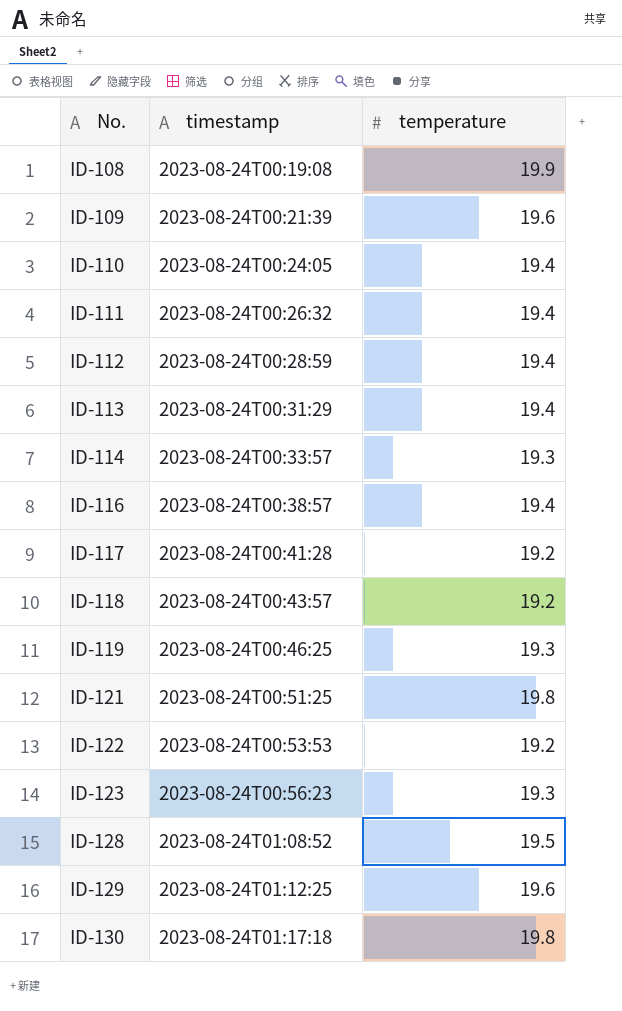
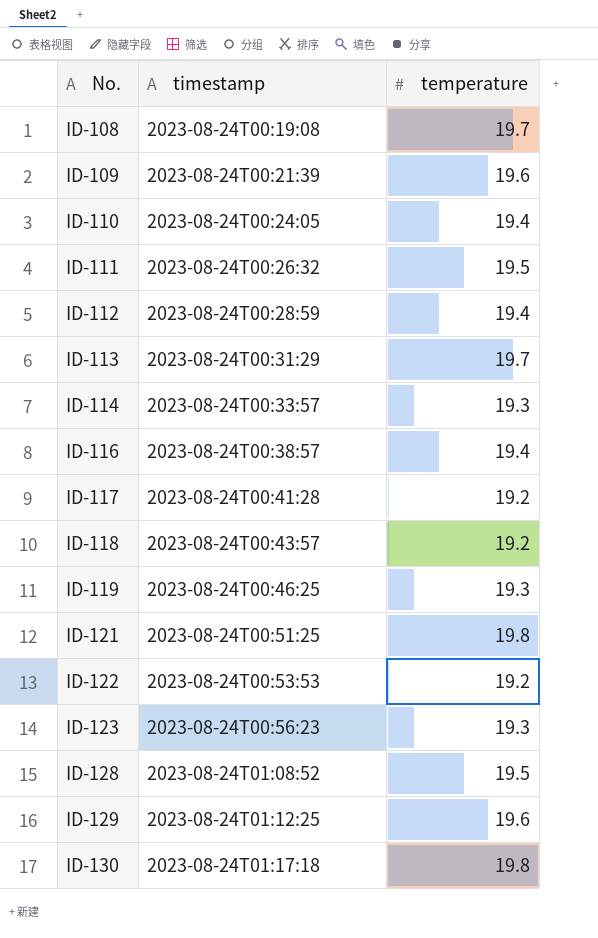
ID-108 | temperature: 19.9 -> 19.7
ID-111 | temperature: 19.4 -> 19.5
ID-113 | temperature: 19.4 -> 19.7

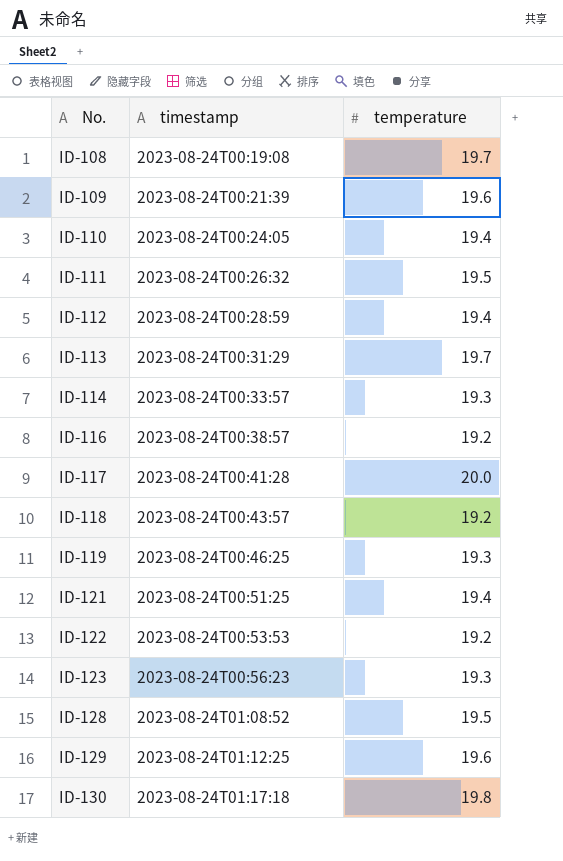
ID-116 | temperature: 19.4 -> 19.2
ID-117 | temperature: 19.2 -> 20.0
ID-121 | temperature: 19.8 -> 19.4

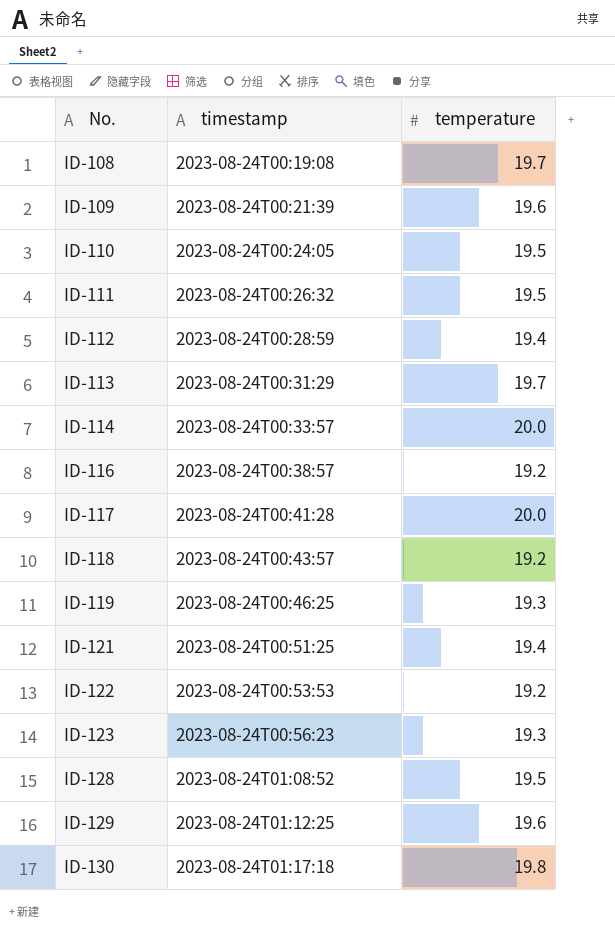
ID-110 | temperature: 19.4 -> 19.5
ID-114 | temperature: 19.3 -> 20.0

